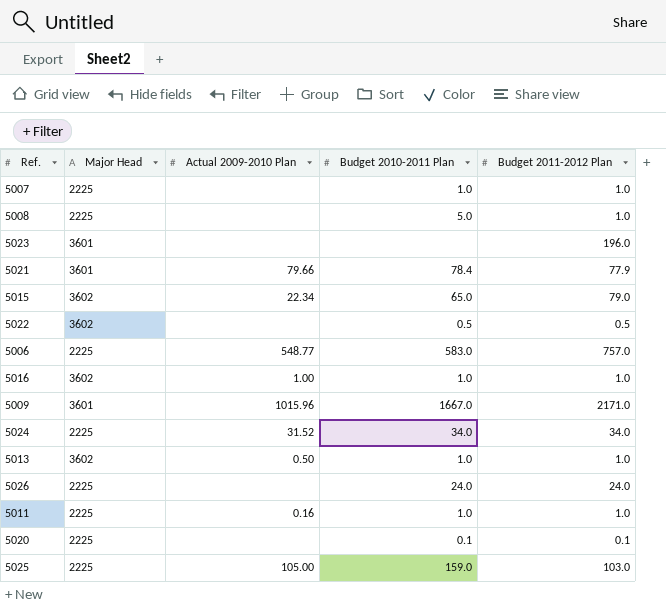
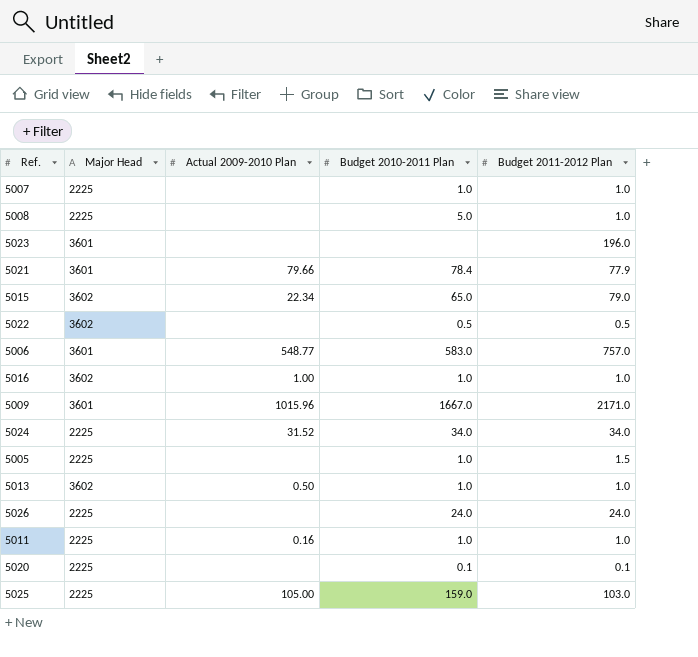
5006 | Major Head: 2225 -> 3601
row 5005: none -> 2225 | none | 1.0 | 1.5

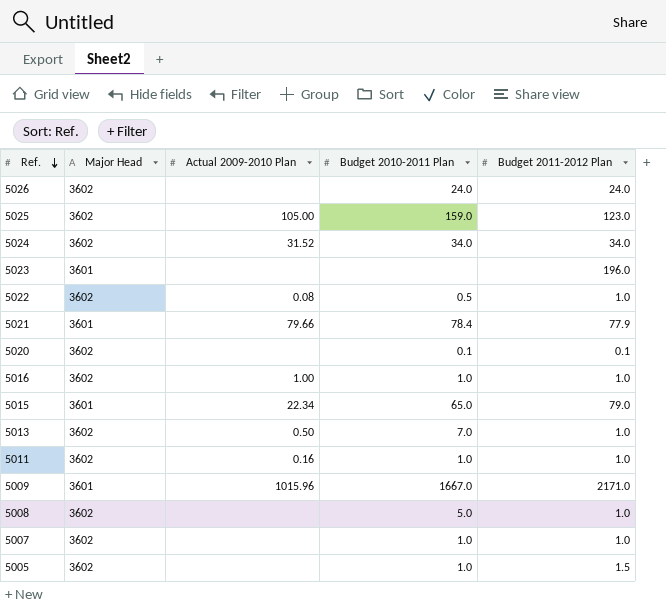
row order: none -> Ref. descending
row 5006: 3601 | 548.77 | 583.0 | 757.0 -> none
5026 | Major Head: 2225 -> 3602
5025 | Major Head: 2225 -> 3602
5025 | Budget 2011-2012 Plan: 103.0 -> 123.0
5024 | Major Head: 2225 -> 3602
5022 | Actual 2009-2010 Plan: none -> 0.08
5022 | Budget 2011-2012 Plan: 0.5 -> 1.0
5020 | Major Head: 2225 -> 3602
5015 | Major Head: 3602 -> 3601
5013 | Budget 2010-2011 Plan: 1.0 -> 7.0
5011 | Major Head: 2225 -> 3602
5008 | Major Head: 2225 -> 3602
5007 | Major Head: 2225 -> 3602
5005 | Major Head: 2225 -> 3602

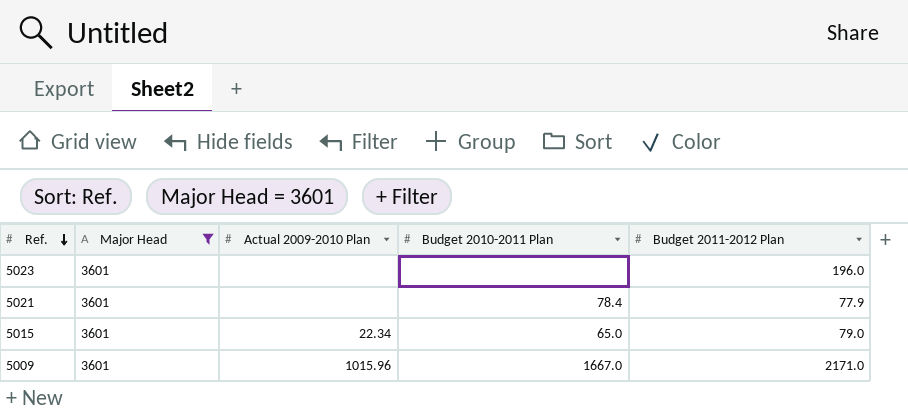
filter: none -> Major Head = 3601
5021 | Actual 2009-2010 Plan: 79.66 -> none

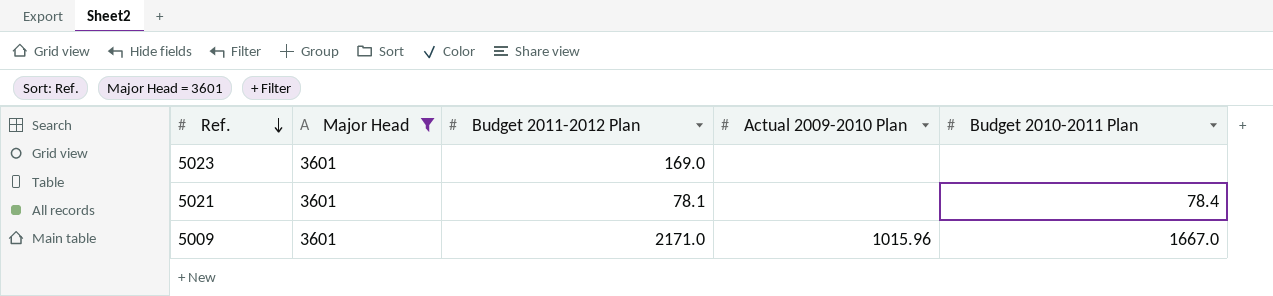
column Budget 2011-2012 Plan | position: 5 -> 3
row 5015: 3601 | 22.34 | 65.0 | 79.0 -> none
5023 | Budget 2011-2012 Plan: 196.0 -> 169.0
5021 | Budget 2011-2012 Plan: 77.9 -> 78.1

